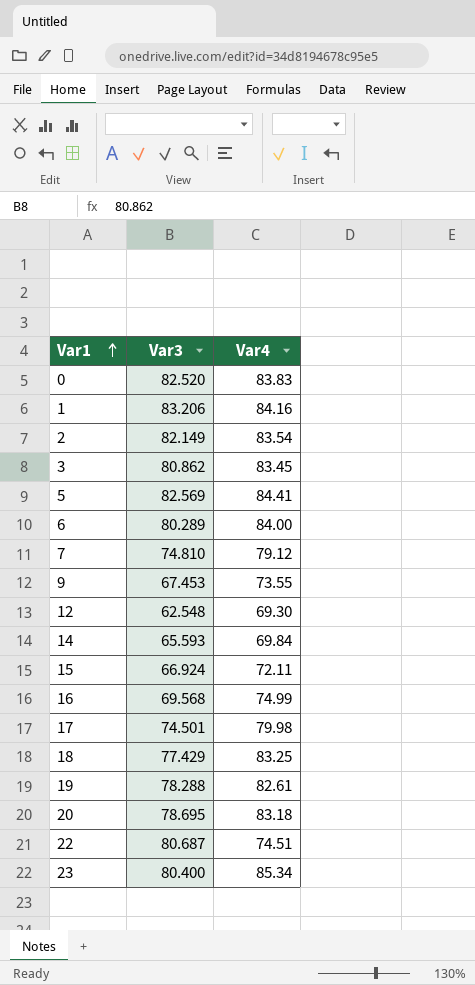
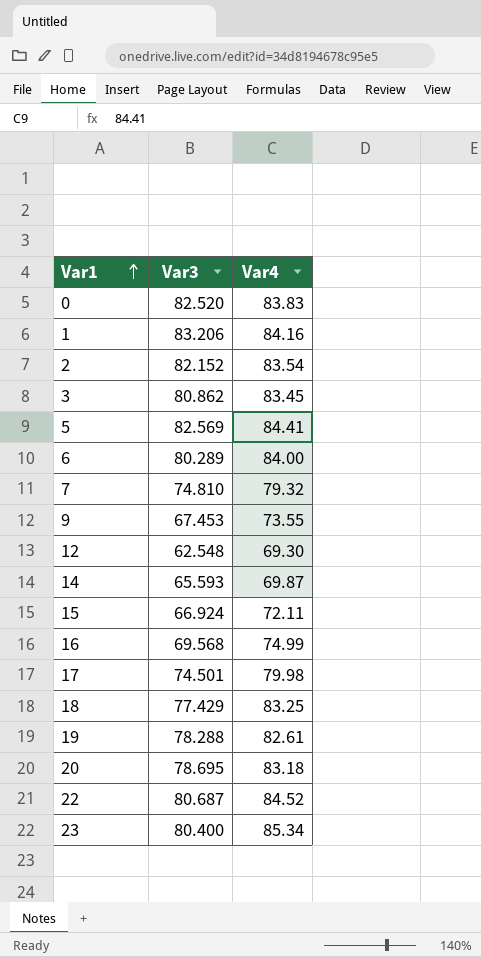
2 | Var3: 82.149 -> 82.152
7 | Var4: 79.12 -> 79.32
14 | Var4: 69.84 -> 69.87
22 | Var4: 74.51 -> 84.52

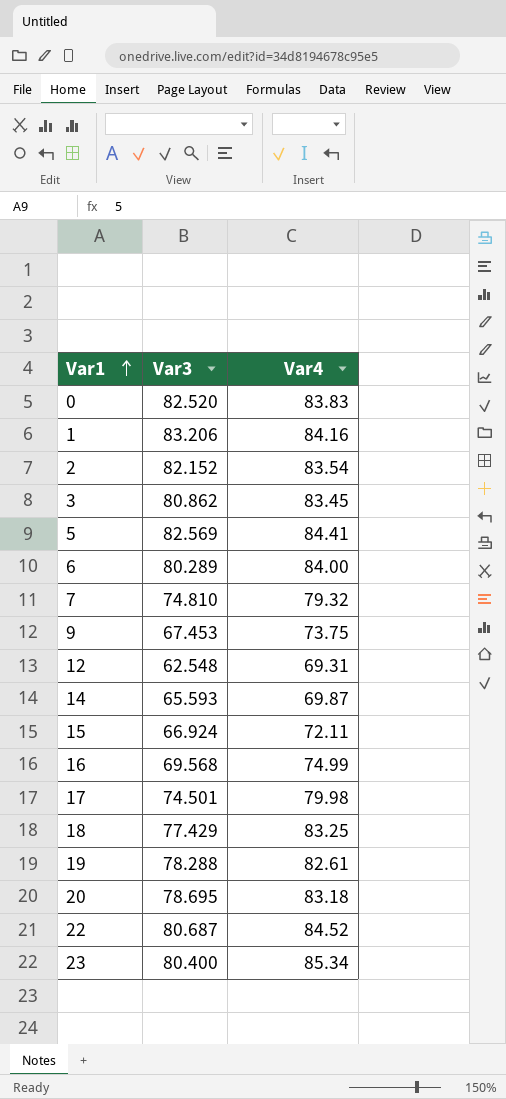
9 | Var4: 73.55 -> 73.75
12 | Var4: 69.30 -> 69.31

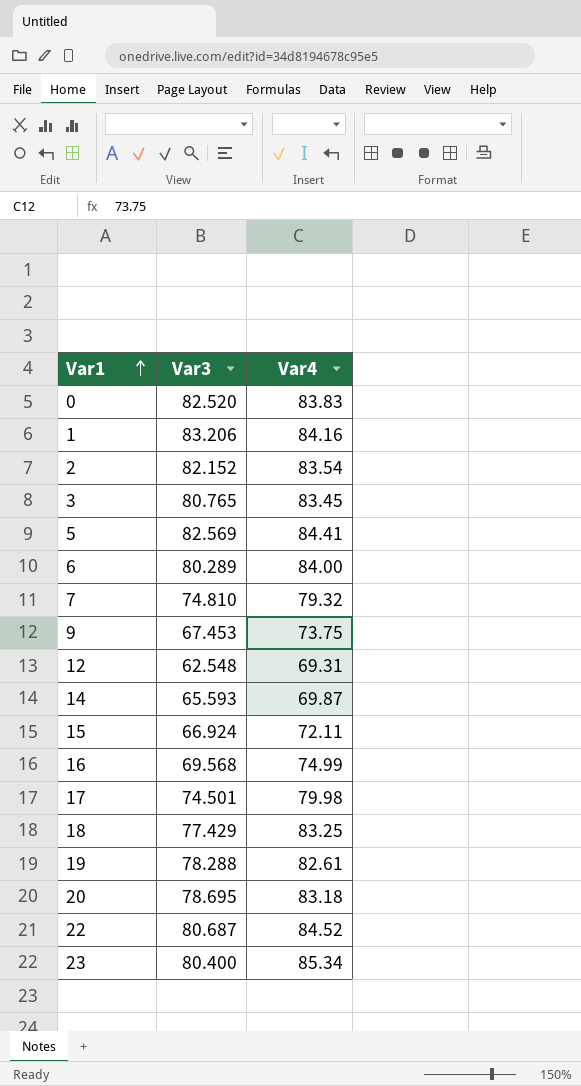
3 | Var3: 80.862 -> 80.765

